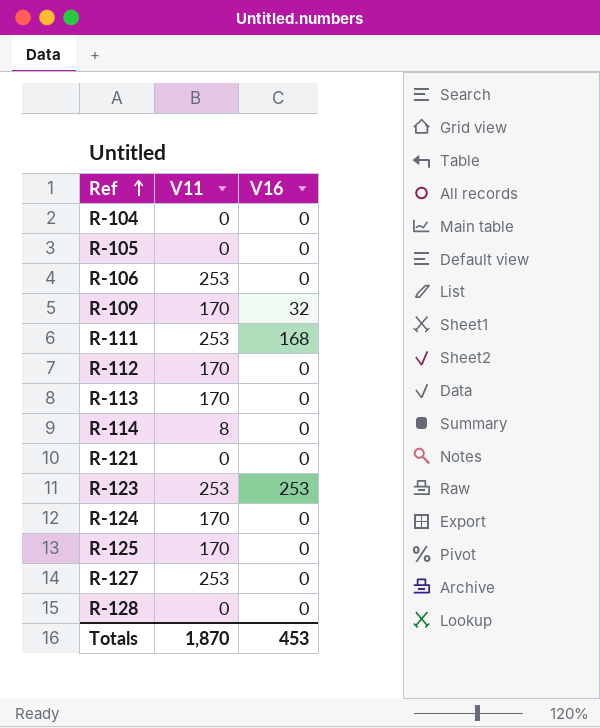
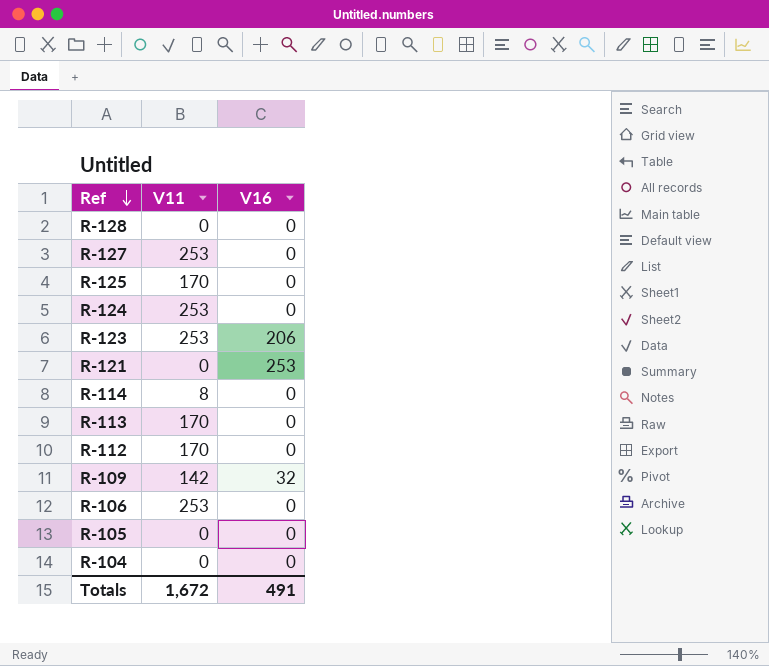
row order: Ref ascending -> Ref descending
row R-111: 253 | 168 -> none
R-124 | V11: 170 -> 253
R-123 | V16: 253 -> 206
R-121 | V16: 0 -> 253
R-109 | V11: 170 -> 142
Totals | V11: 1,870 -> 1,672
Totals | V16: 453 -> 491

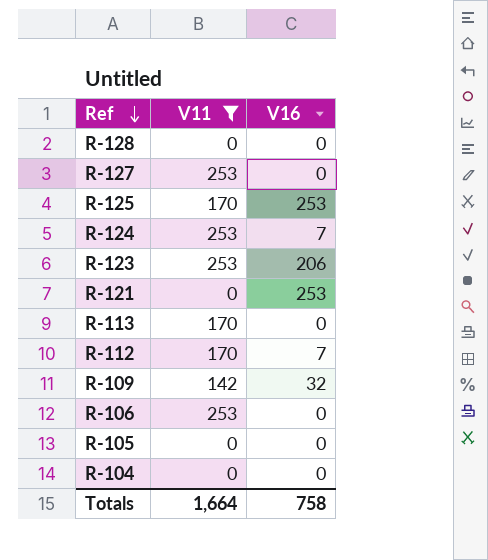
filter: none -> V11 != 8
R-125 | V16: 0 -> 253
R-124 | V16: 0 -> 7
R-112 | V16: 0 -> 7
Totals | V11: 1,672 -> 1,664
Totals | V16: 491 -> 758

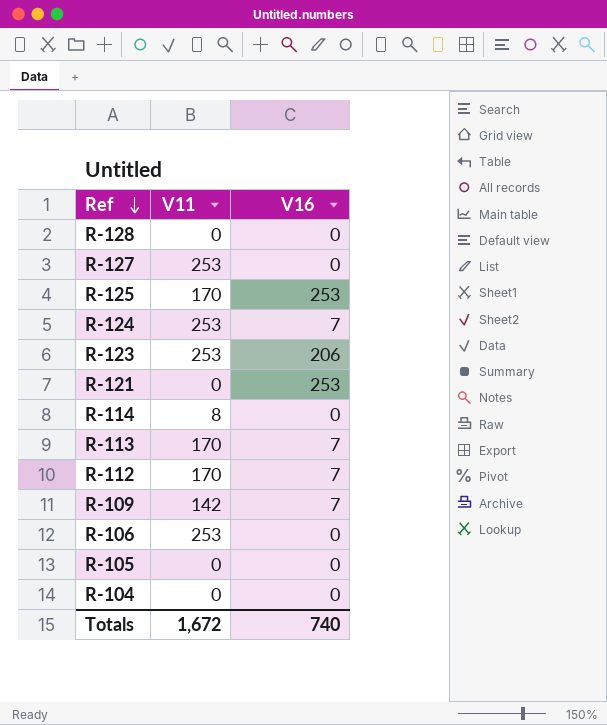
filter: V11 != 8 -> none
R-113 | V16: 0 -> 7
R-109 | V16: 32 -> 7
Totals | V11: 1,664 -> 1,672
Totals | V16: 758 -> 740

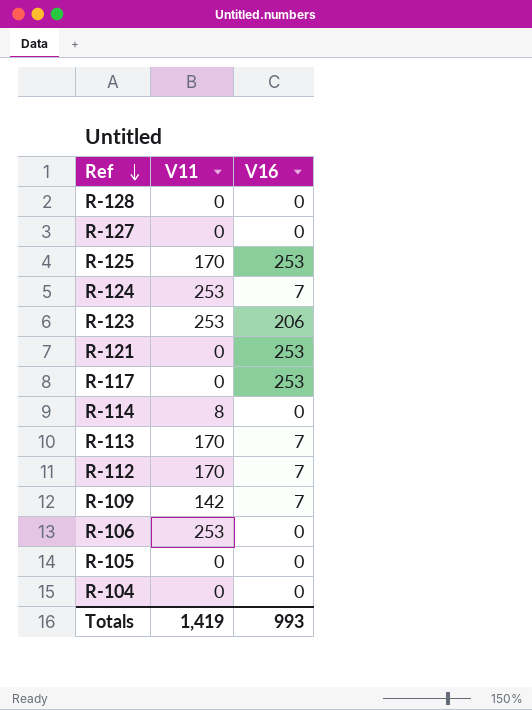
R-127 | V11: 253 -> 0
row R-117: none -> 0 | 253
Totals | V11: 1,672 -> 1,419
Totals | V16: 740 -> 993

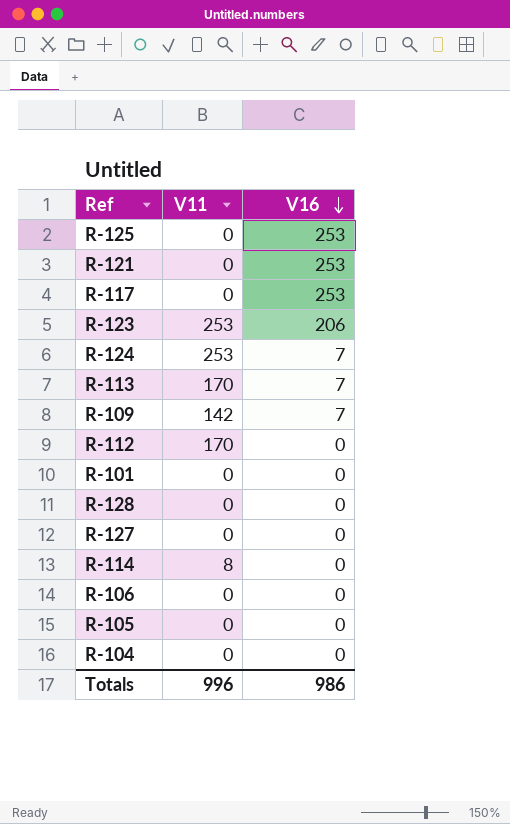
row order: Ref descending -> V16 descending
R-125 | V11: 170 -> 0
R-112 | V16: 7 -> 0
row R-101: none -> 0 | 0
R-106 | V11: 253 -> 0
Totals | V11: 1,419 -> 996
Totals | V16: 993 -> 986

